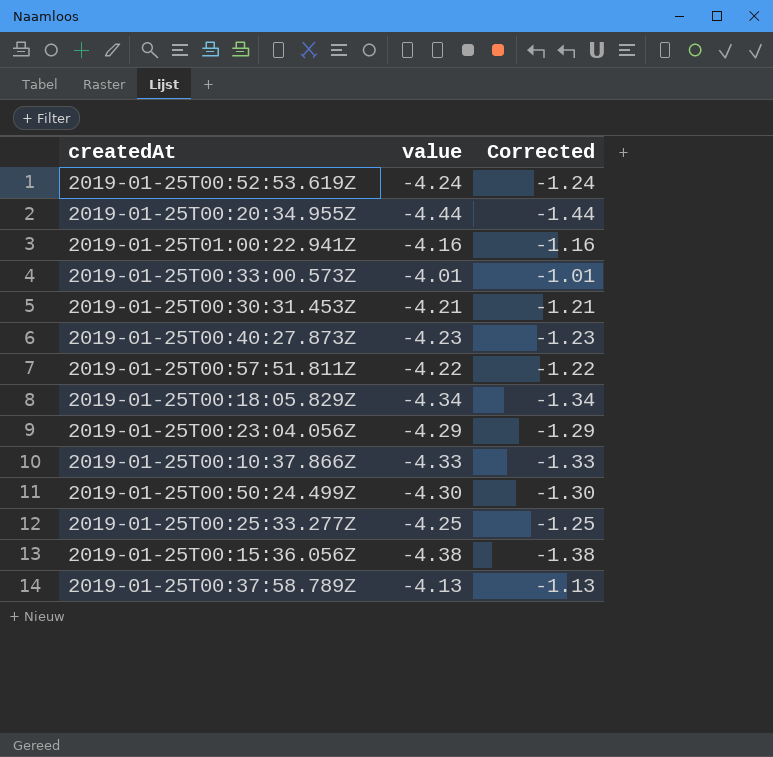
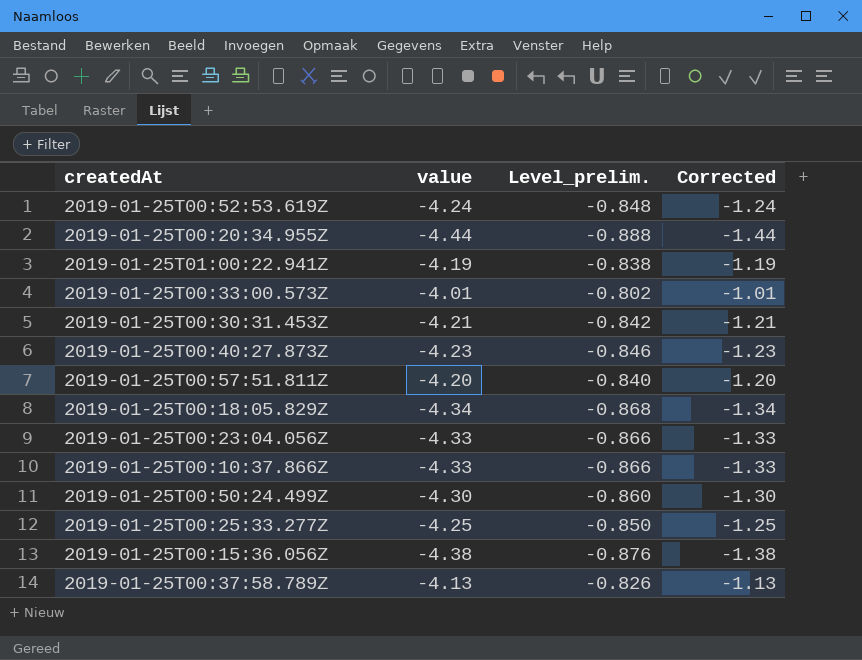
column Level_prelim. | formula: none -> [value] * 0.2
2019-01-25T01:00:22.941Z | value: -4.16 -> -4.19
2019-01-25T01:00:22.941Z | Corrected: -1.16 -> -1.19
2019-01-25T00:57:51.811Z | value: -4.22 -> -4.20
2019-01-25T00:57:51.811Z | Corrected: -1.22 -> -1.20
2019-01-25T00:23:04.056Z | value: -4.29 -> -4.33
2019-01-25T00:23:04.056Z | Corrected: -1.29 -> -1.33

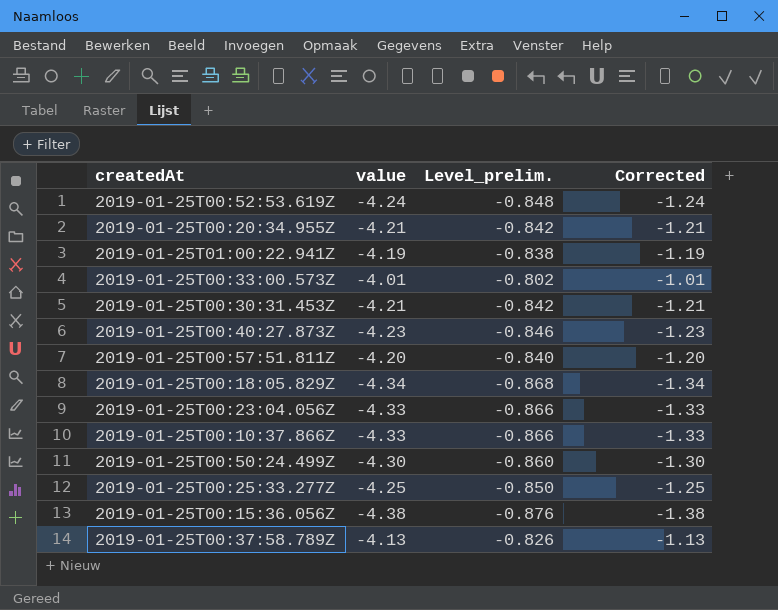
2019-01-25T00:20:34.955Z | value: -4.44 -> -4.21
2019-01-25T00:20:34.955Z | Level_prelim.: -0.888 -> -0.842
2019-01-25T00:20:34.955Z | Corrected: -1.44 -> -1.21

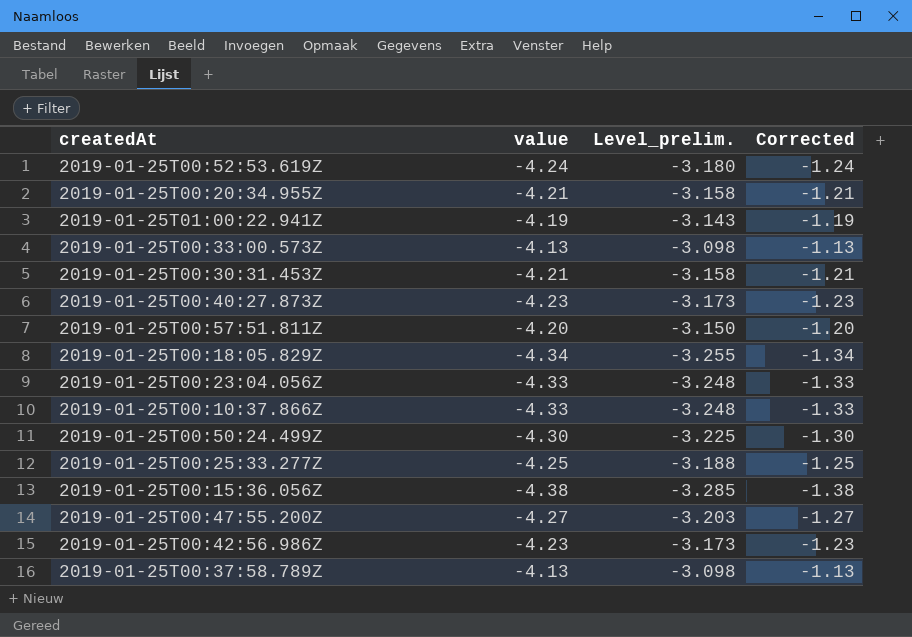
column Level_prelim. | formula: [value] * 0.2 -> [value] * 0.75
2019-01-25T00:33:00.573Z | value: -4.01 -> -4.13
2019-01-25T00:33:00.573Z | Corrected: -1.01 -> -1.13
row 2019-01-25T00:47:55.200Z: none -> -4.27 | -3.203 | -1.27
row 2019-01-25T00:42:56.986Z: none -> -4.23 | -3.173 | -1.23

